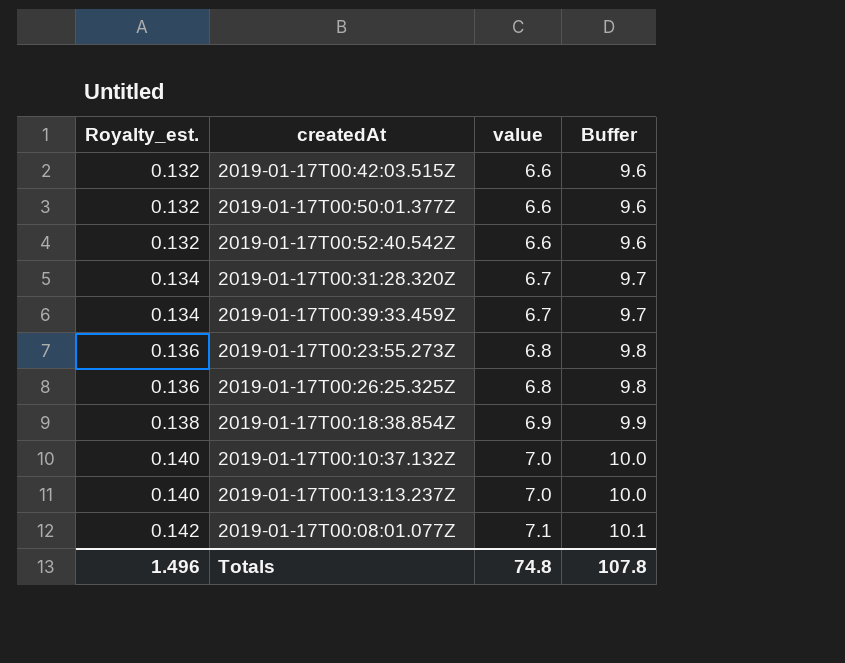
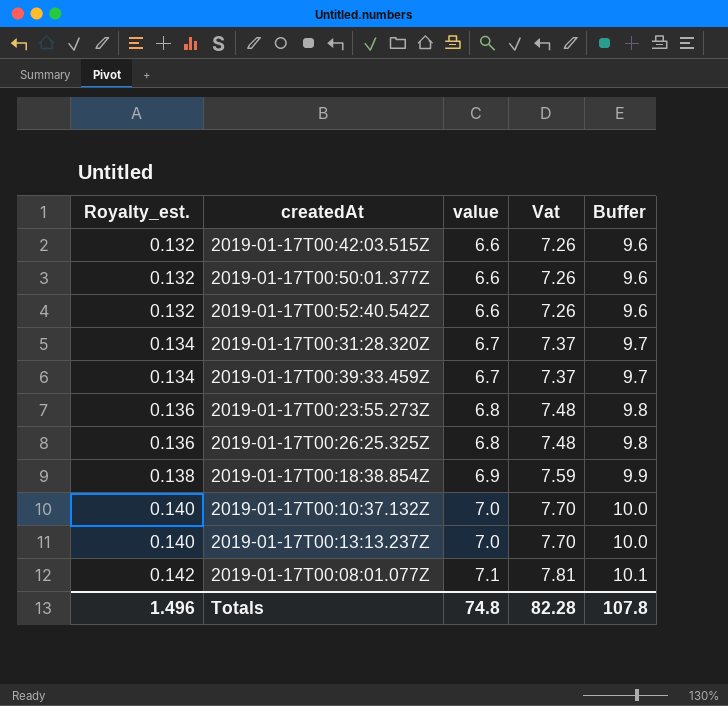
column Vat | formula: none -> [value] * 1.1

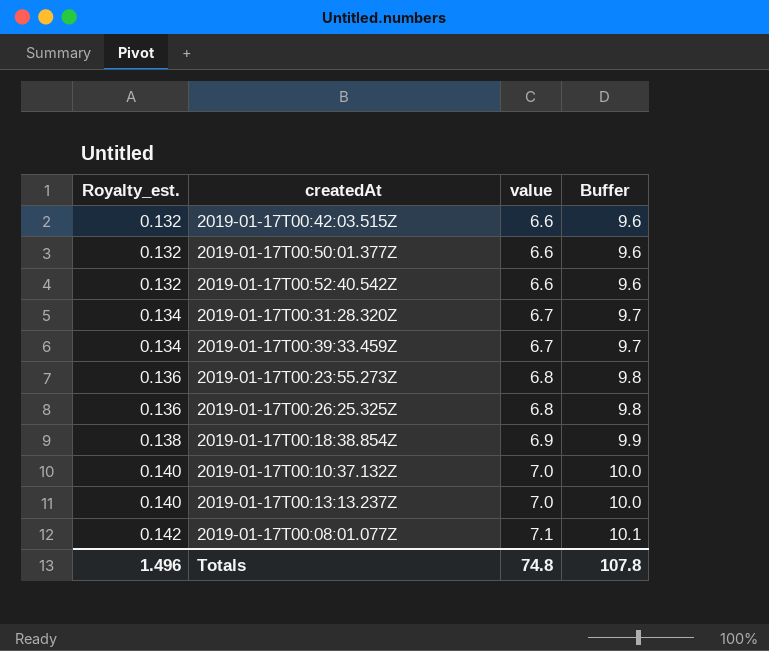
column Vat | formula: [value] * 1.1 -> none

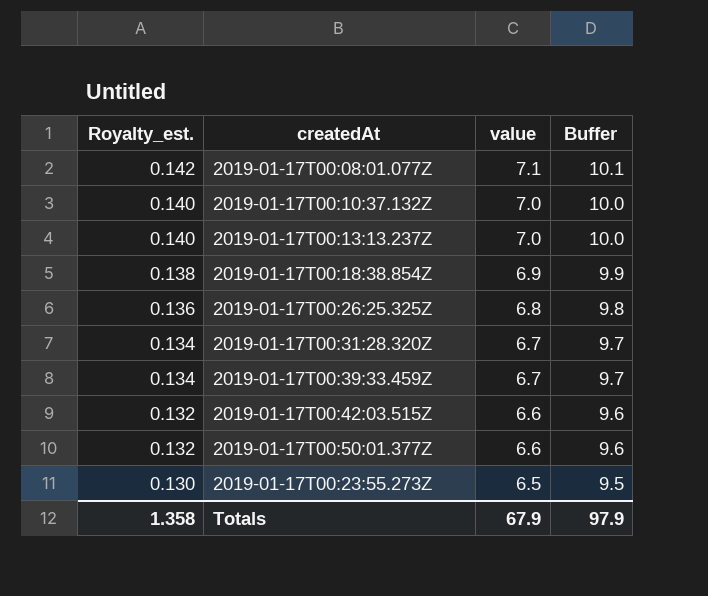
row order: Royalty_est. ascending -> Royalty_est. descending
row 2019-01-17T00:52:40.542Z: 0.132 | 6.6 | 9.6 -> none
2019-01-17T00:23:55.273Z | Royalty_est.: 0.136 -> 0.130
2019-01-17T00:23:55.273Z | value: 6.8 -> 6.5
2019-01-17T00:23:55.273Z | Buffer: 9.8 -> 9.5
Totals | Royalty_est.: 1.496 -> 1.358
Totals | value: 74.8 -> 67.9
Totals | Buffer: 107.8 -> 97.9

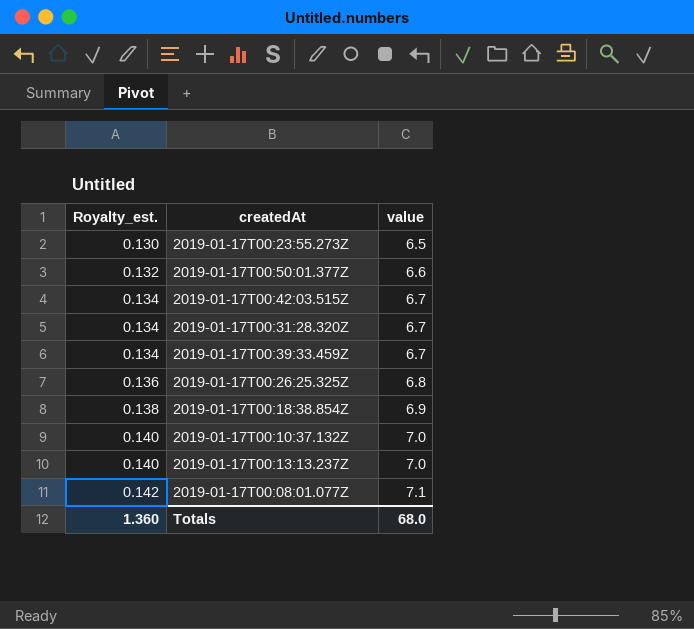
row order: Royalty_est. descending -> Royalty_est. ascending
column Buffer | formula: [value] + 3 -> none
2019-01-17T00:42:03.515Z | Royalty_est.: 0.132 -> 0.134
2019-01-17T00:42:03.515Z | value: 6.6 -> 6.7
Totals | Royalty_est.: 1.358 -> 1.360
Totals | value: 67.9 -> 68.0

